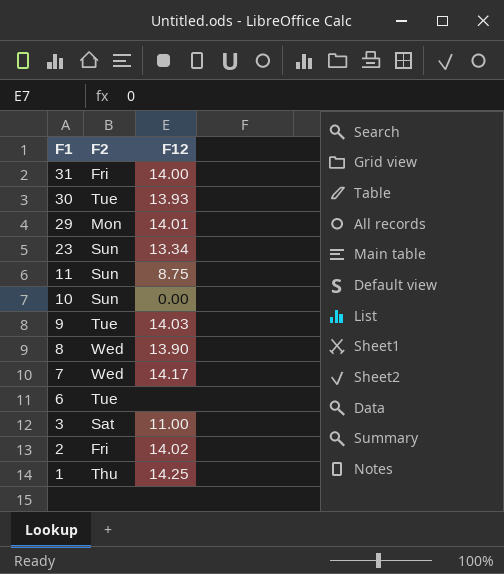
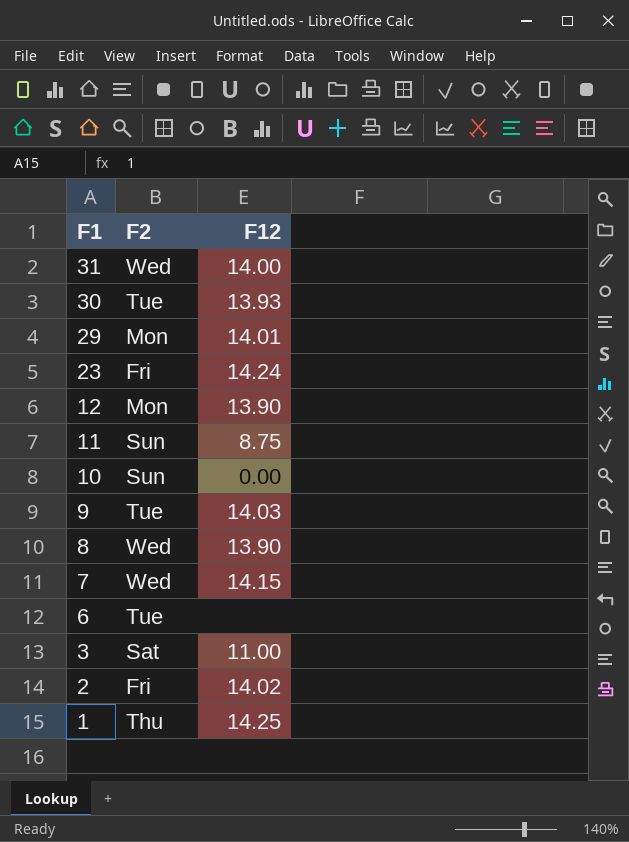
31 | F2: Fri -> Wed
23 | F2: Sun -> Fri
23 | F12: 13.34 -> 14.24
row 12: none -> Mon | 13.90
7 | F12: 14.17 -> 14.15

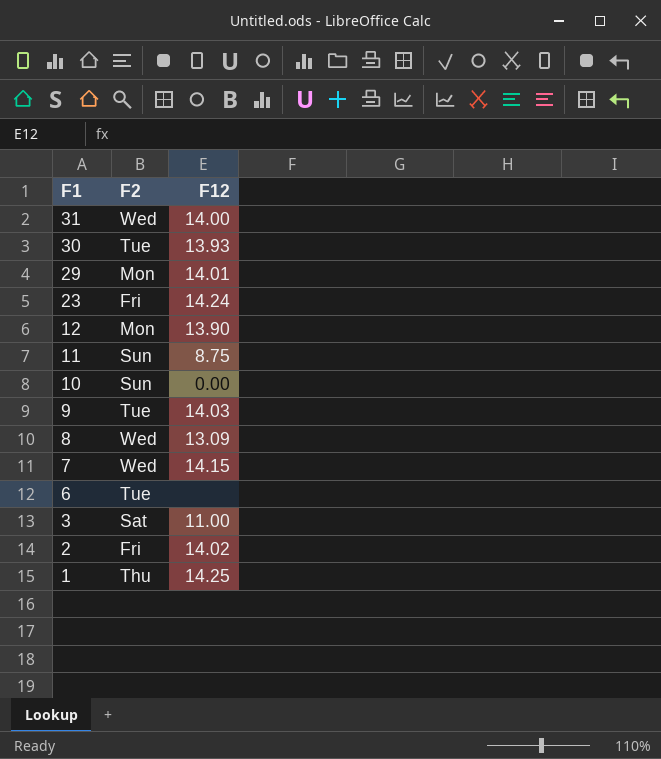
8 | F12: 13.90 -> 13.09

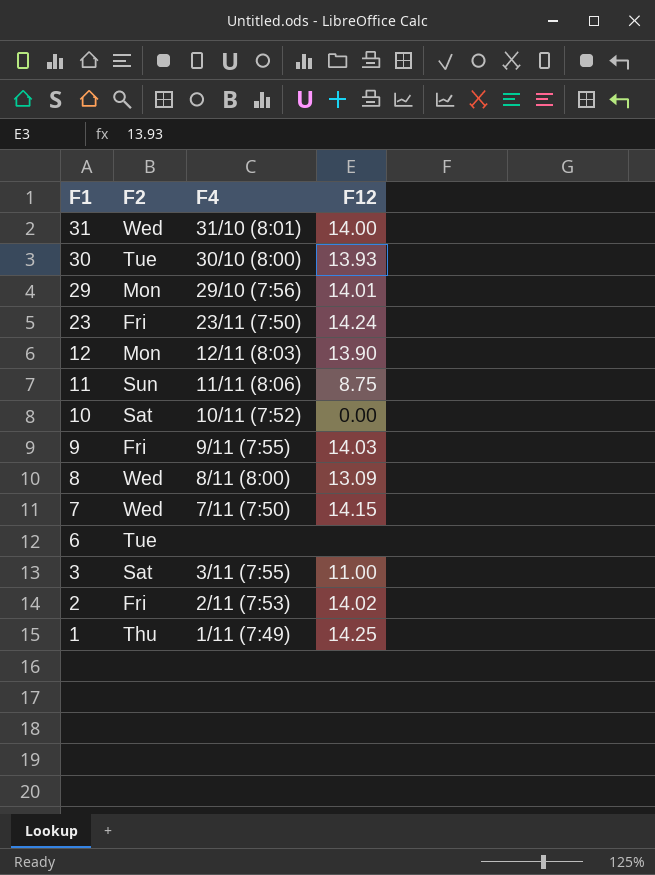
column F4 | position: none -> 3
10 | F2: Sun -> Sat
9 | F2: Tue -> Fri

